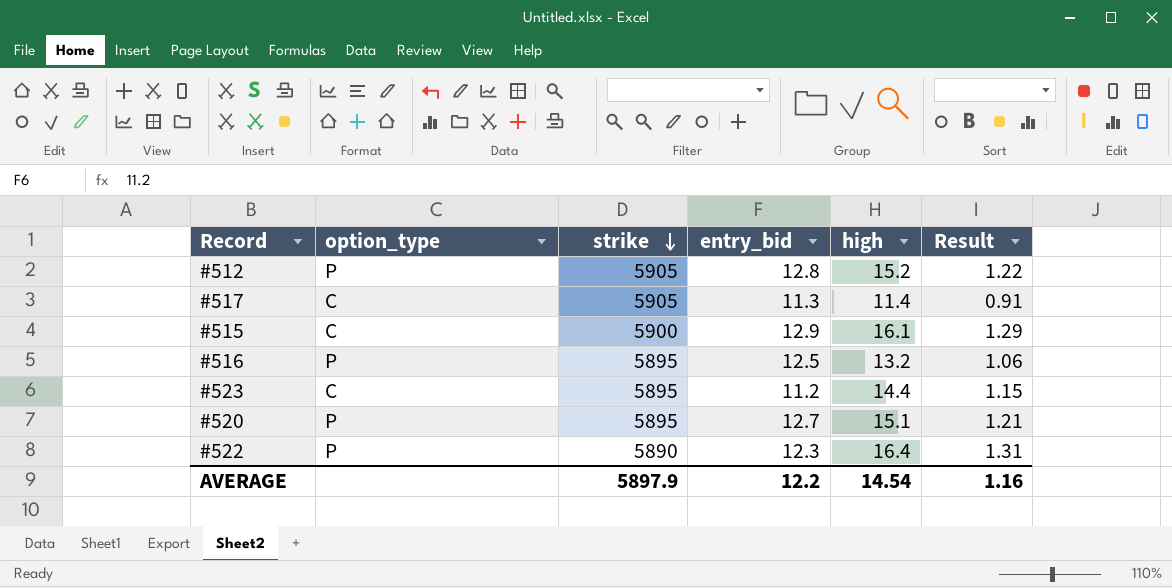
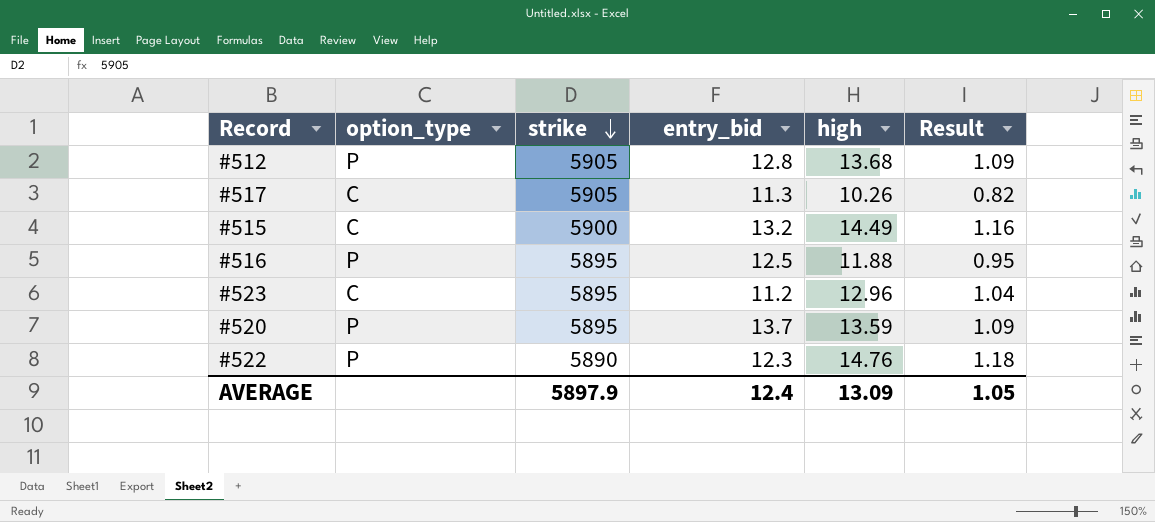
#512 | high: 15.2 -> 13.68
#512 | Result: 1.22 -> 1.09
#517 | high: 11.4 -> 10.26
#517 | Result: 0.91 -> 0.82
#515 | entry_bid: 12.9 -> 13.2
#515 | high: 16.1 -> 14.49
#515 | Result: 1.29 -> 1.16
#516 | high: 13.2 -> 11.88
#516 | Result: 1.06 -> 0.95
#523 | high: 14.4 -> 12.96
#523 | Result: 1.15 -> 1.04
#520 | entry_bid: 12.7 -> 13.7
#520 | high: 15.1 -> 13.59
#520 | Result: 1.21 -> 1.09
#522 | high: 16.4 -> 14.76
#522 | Result: 1.31 -> 1.18
AVERAGE | entry_bid: 12.2 -> 12.4
AVERAGE | high: 14.54 -> 13.09
AVERAGE | Result: 1.16 -> 1.05

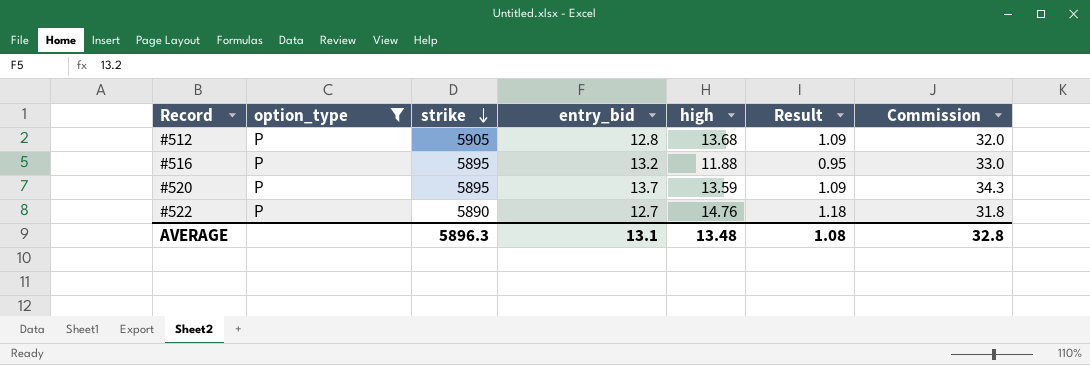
filter: none -> option_type = P
column Commission | formula: none -> [entry_bid] * 2.5
#516 | entry_bid: 12.5 -> 13.2
#522 | entry_bid: 12.3 -> 12.7
AVERAGE | strike: 5897.9 -> 5896.3
AVERAGE | entry_bid: 12.4 -> 13.1
AVERAGE | high: 13.09 -> 13.48
AVERAGE | Result: 1.05 -> 1.08

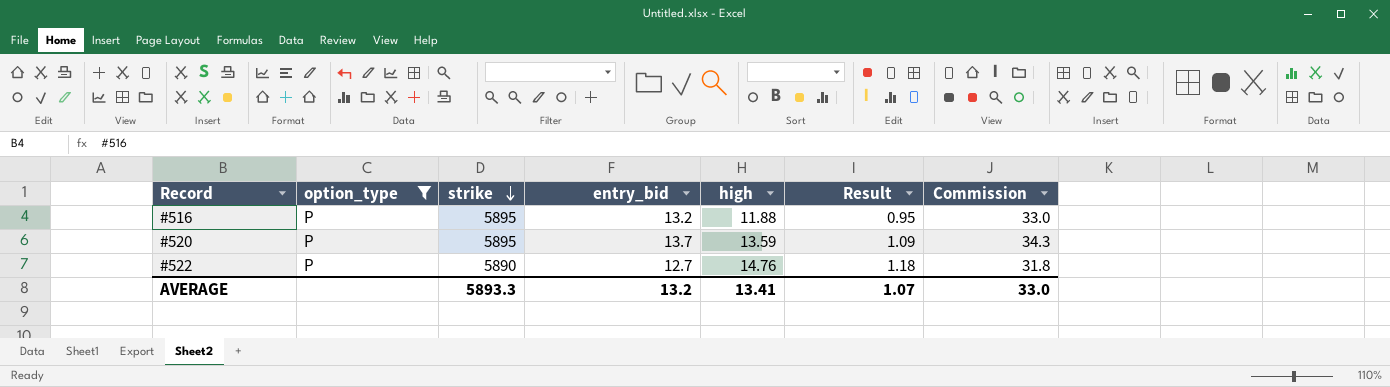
row #512: P | 5905 | 12.8 | 13.68 | 1.09 | 32.0 -> none
AVERAGE | strike: 5896.3 -> 5893.3
AVERAGE | entry_bid: 13.1 -> 13.2
AVERAGE | high: 13.48 -> 13.41
AVERAGE | Result: 1.08 -> 1.07
AVERAGE | Commission: 32.8 -> 33.0

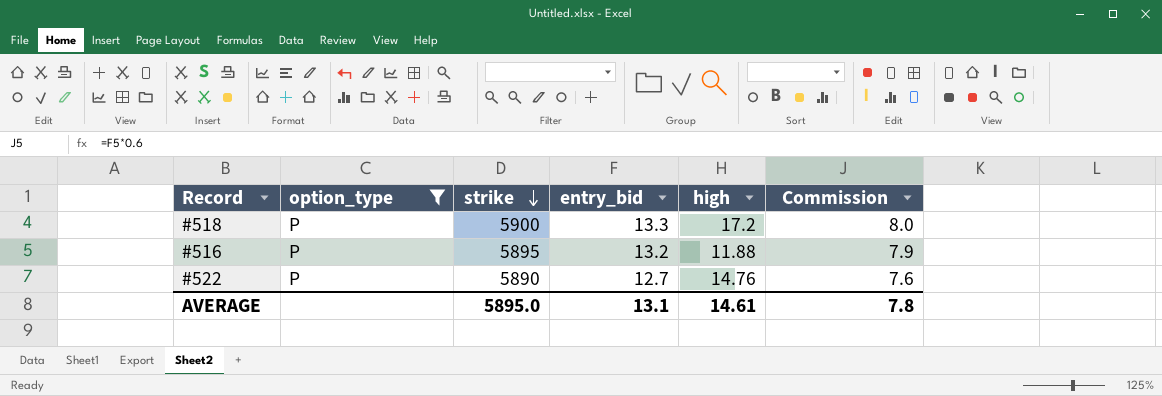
column Result | formula: [high] * 0.08 -> none
column Commission | formula: [entry_bid] * 2.5 -> [entry_bid] * 0.6
row #520: P | 5895 | 13.7 | 13.59 | 1.09 | 34.3 -> none
row #518: none -> P | 5900 | 13.3 | 17.2 | 8.0
AVERAGE | strike: 5893.3 -> 5895.0
AVERAGE | entry_bid: 13.2 -> 13.1
AVERAGE | high: 13.41 -> 14.61
AVERAGE | Commission: 33.0 -> 7.8

